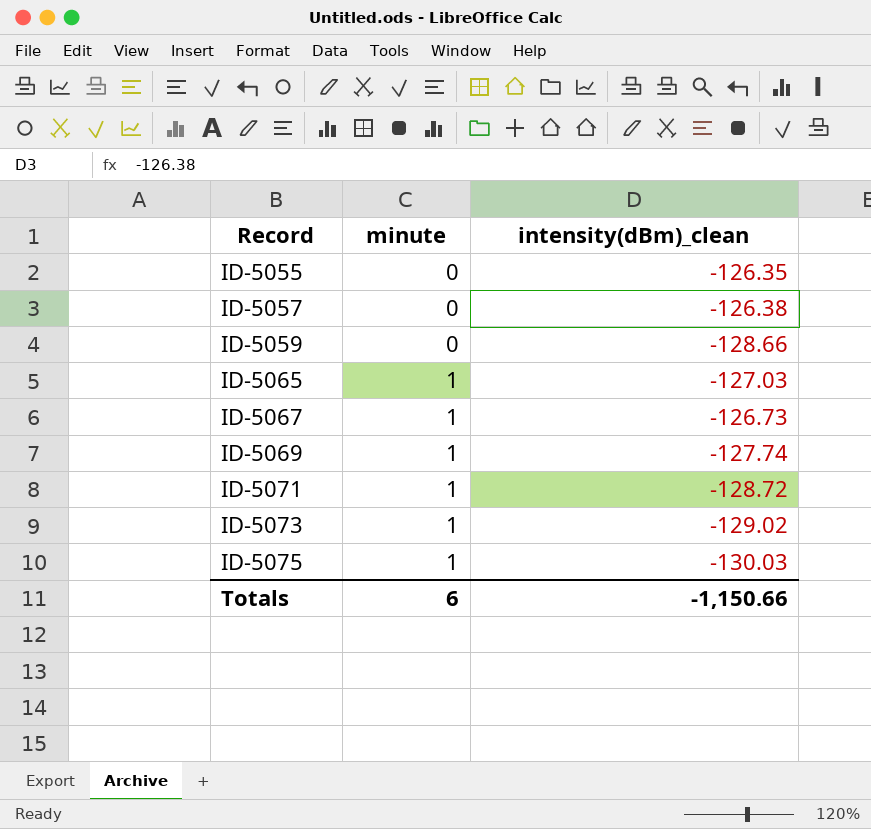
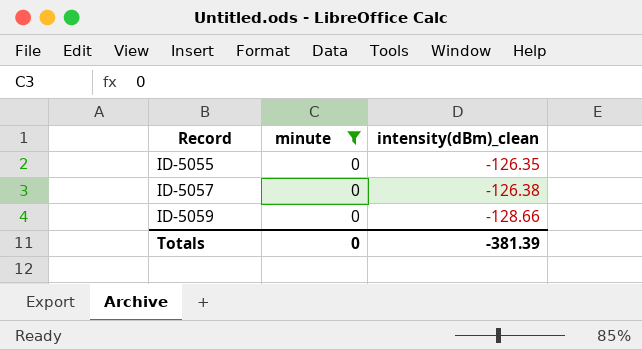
filter: none -> minute = 0
Totals | minute: 6 -> 0
Totals | intensity(dBm)_clean: -1,150.66 -> -381.39

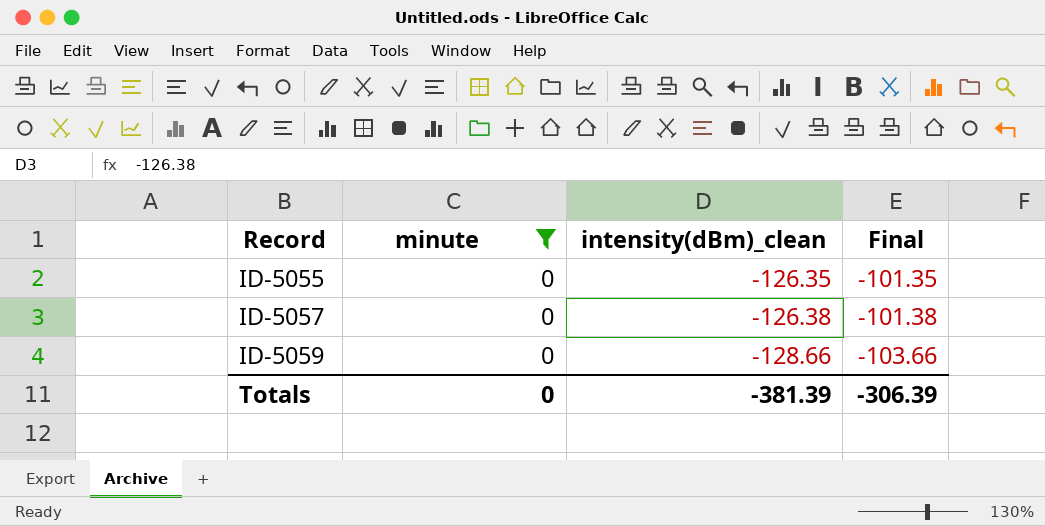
column Final | formula: none -> [intensity(dBm)_clean] + 25

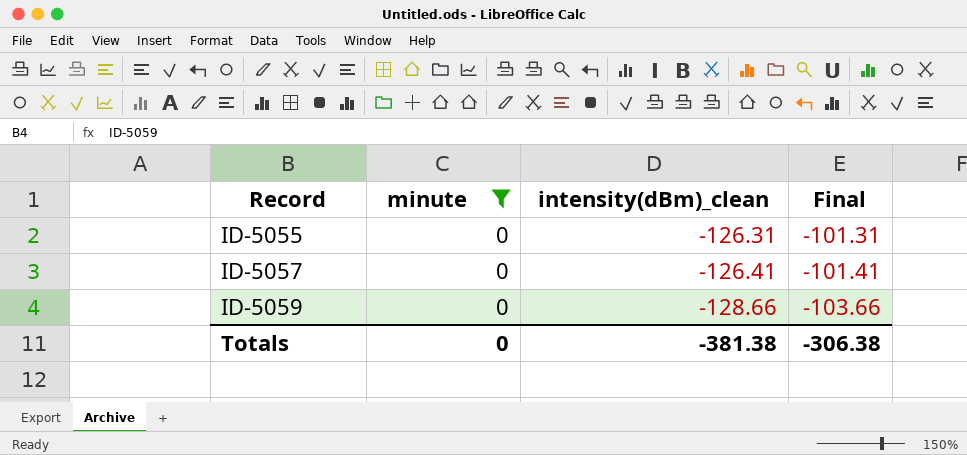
ID-5055 | intensity(dBm)_clean: -126.35 -> -126.31
ID-5055 | Final: -101.35 -> -101.31
ID-5057 | intensity(dBm)_clean: -126.38 -> -126.41
ID-5057 | Final: -101.38 -> -101.41
Totals | intensity(dBm)_clean: -381.39 -> -381.38
Totals | Final: -306.39 -> -306.38

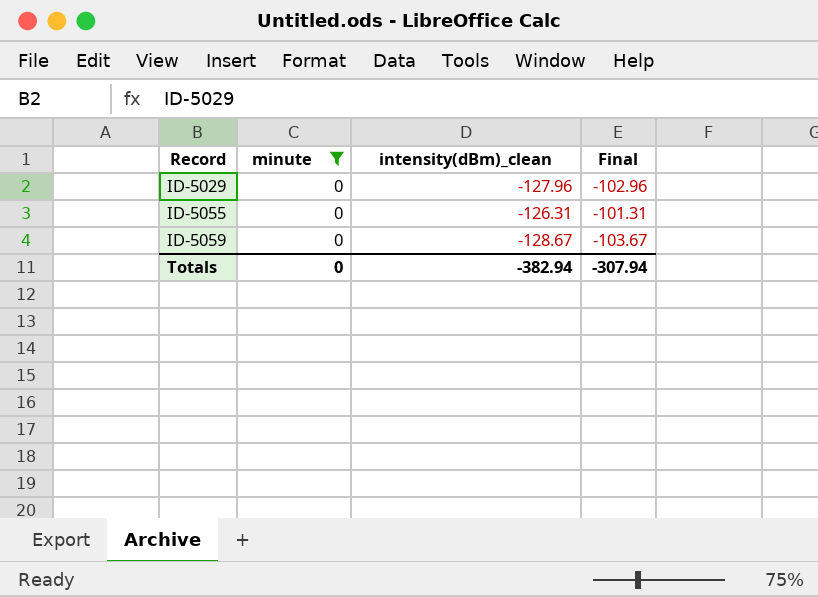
row ID-5057: 0 | -126.41 | -101.41 -> none
row ID-5029: none -> 0 | -127.96 | -102.96
ID-5059 | intensity(dBm)_clean: -128.66 -> -128.67
ID-5059 | Final: -103.66 -> -103.67
Totals | intensity(dBm)_clean: -381.38 -> -382.94
Totals | Final: -306.38 -> -307.94

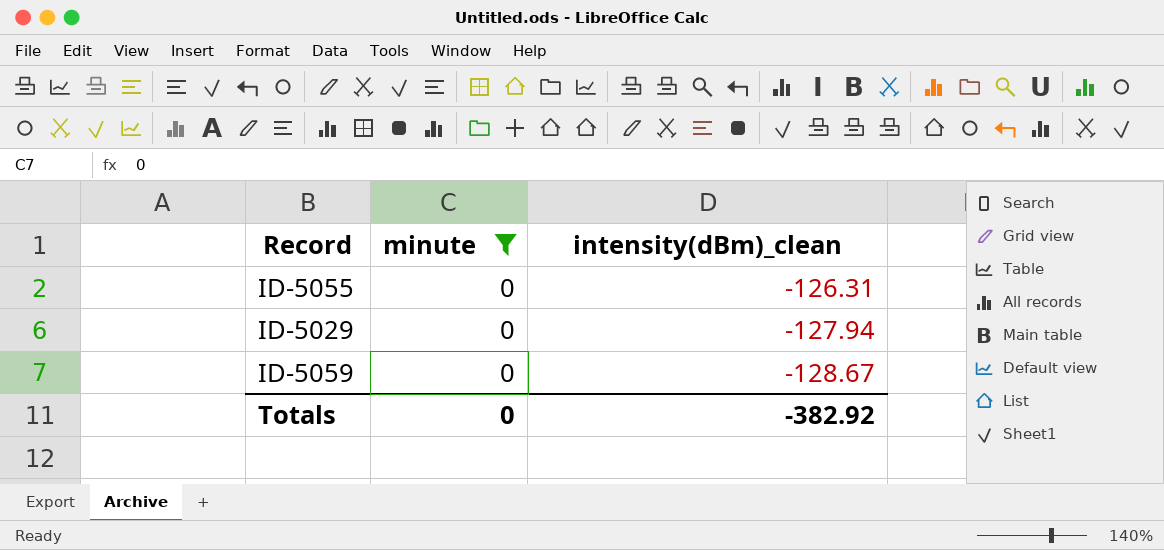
row order: Record ascending -> intensity(dBm)_clean descending
column Final | formula: [intensity(dBm)_clean] + 25 -> none
ID-5029 | intensity(dBm)_clean: -127.96 -> -127.94
Totals | intensity(dBm)_clean: -382.94 -> -382.92

